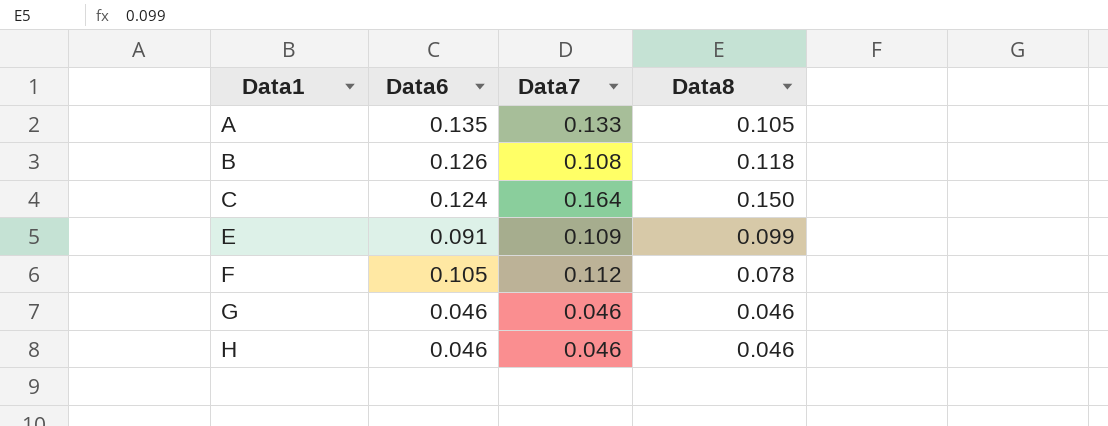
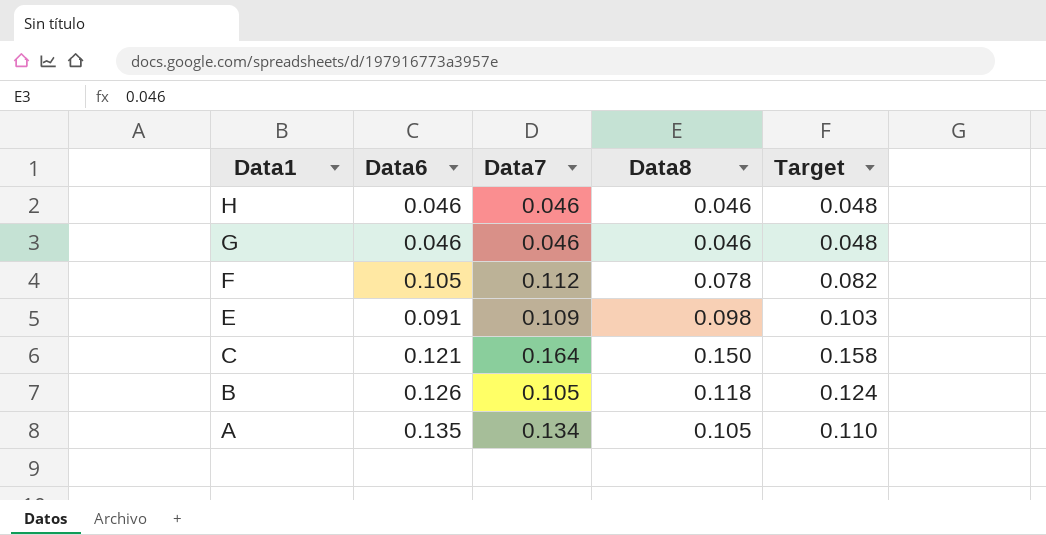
row order: Data1 ascending -> Data1 descending
column Target | formula: none -> [Data8] * 1.05
E | Data8: 0.099 -> 0.098
C | Data6: 0.124 -> 0.121
B | Data7: 0.108 -> 0.105
A | Data7: 0.133 -> 0.134

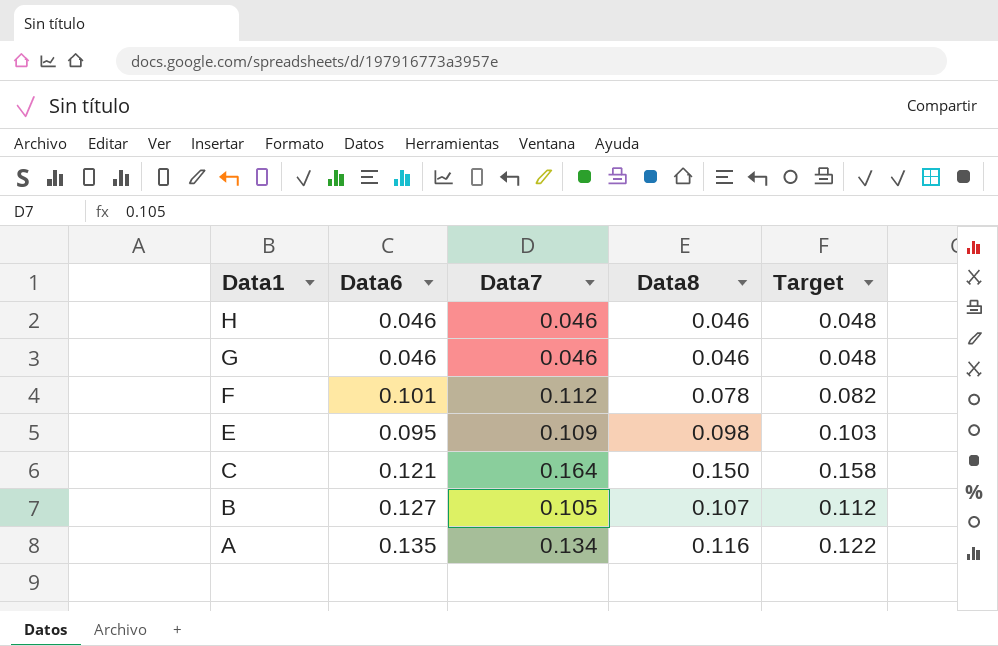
F | Data6: 0.105 -> 0.101
E | Data6: 0.091 -> 0.095
B | Data6: 0.126 -> 0.127
B | Data8: 0.118 -> 0.107
B | Target: 0.124 -> 0.112
A | Data8: 0.105 -> 0.116
A | Target: 0.110 -> 0.122

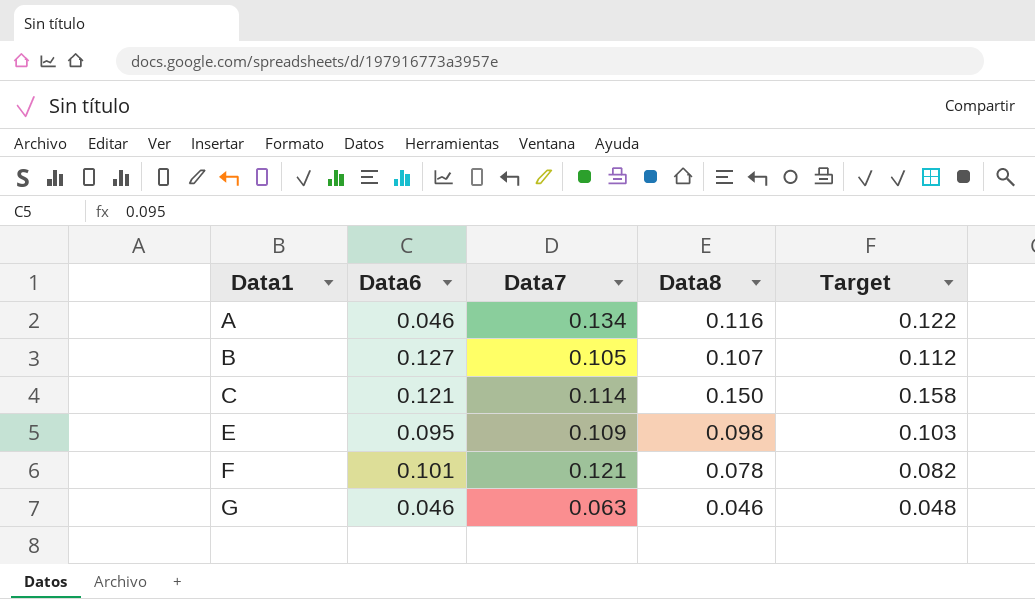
row order: Data1 descending -> Data1 ascending
row H: 0.046 | 0.046 | 0.046 | 0.048 -> none
A | Data6: 0.135 -> 0.046
C | Data7: 0.164 -> 0.114
F | Data7: 0.112 -> 0.121
G | Data7: 0.046 -> 0.063

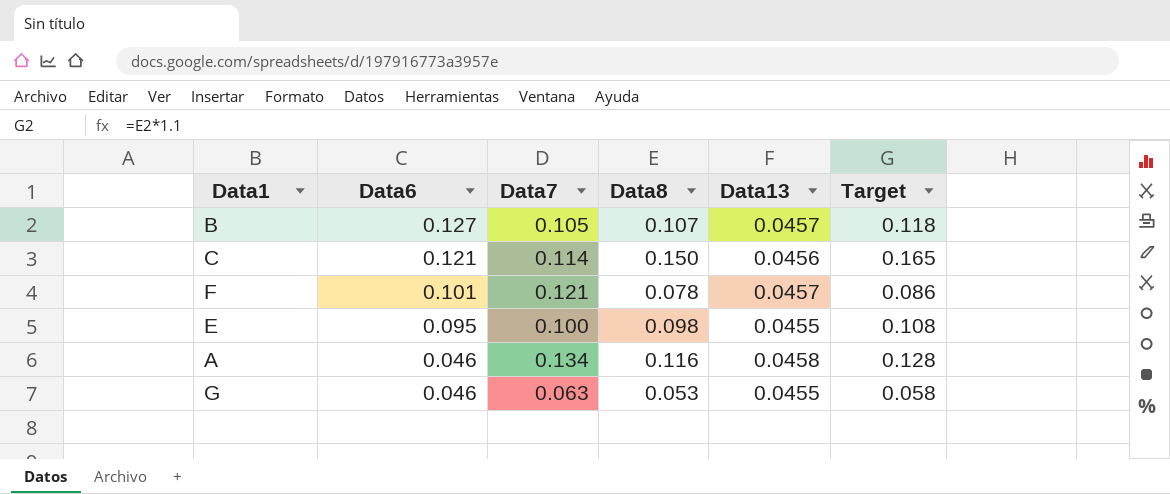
row order: Data1 ascending -> Data6 descending
column Data13 | position: none -> 5
column Target | formula: [Data8] * 1.05 -> [Data8] * 1.1
E | Data7: 0.109 -> 0.100
G | Data8: 0.046 -> 0.053

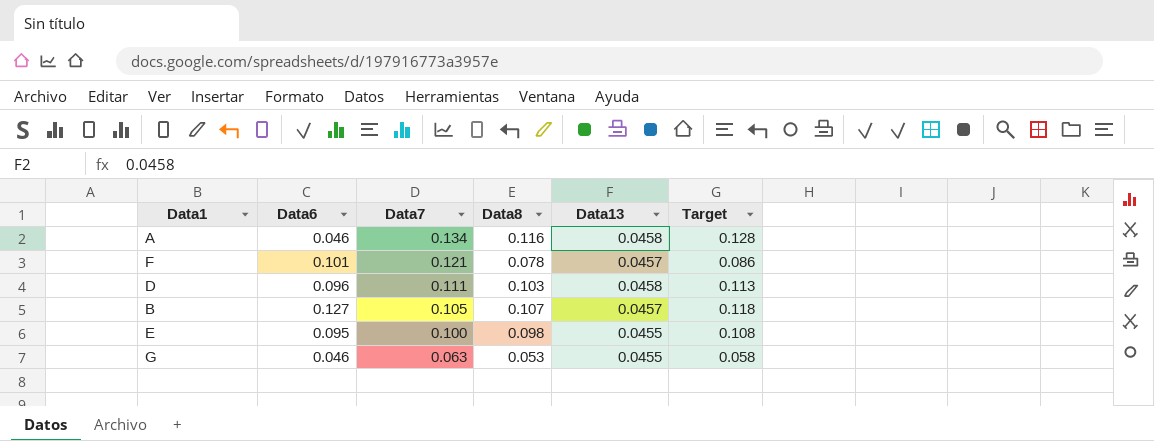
row order: Data6 descending -> Data7 descending
row C: 0.121 | 0.114 | 0.150 | 0.0456 | 0.165 -> none
row D: none -> 0.096 | 0.111 | 0.103 | 0.0458 | 0.113

